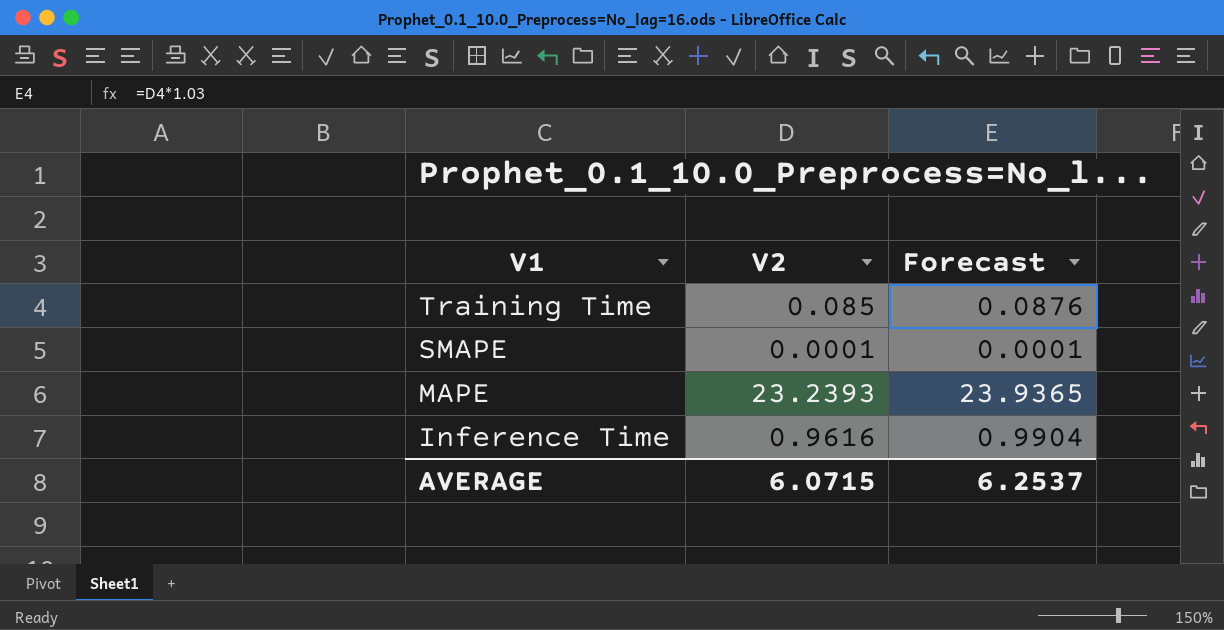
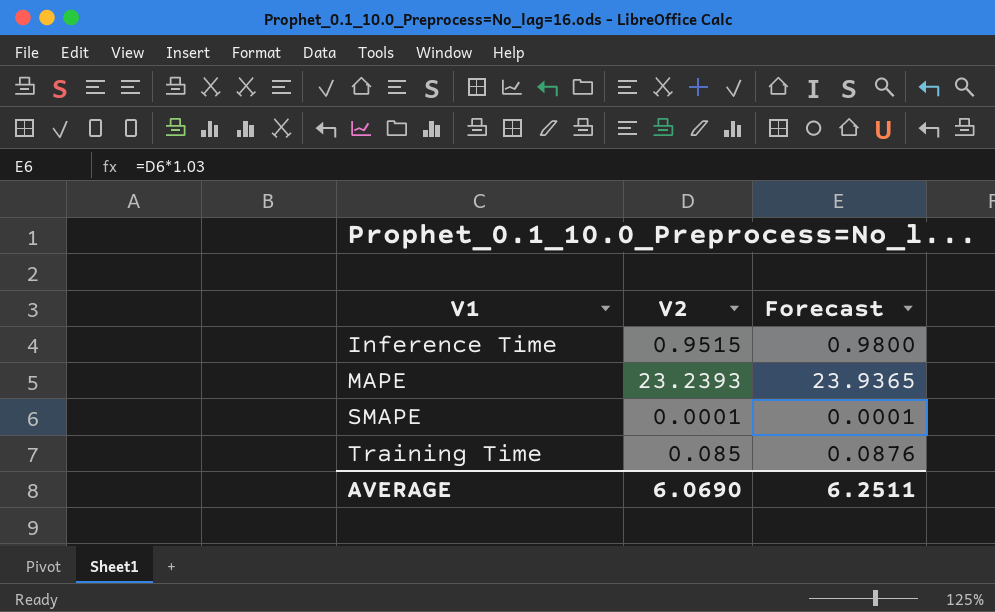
row order: V1 descending -> V1 ascending
Inference Time | V2: 0.9616 -> 0.9515
Inference Time | Forecast: 0.9904 -> 0.9800
AVERAGE | V2: 6.0715 -> 6.0690
AVERAGE | Forecast: 6.2537 -> 6.2511

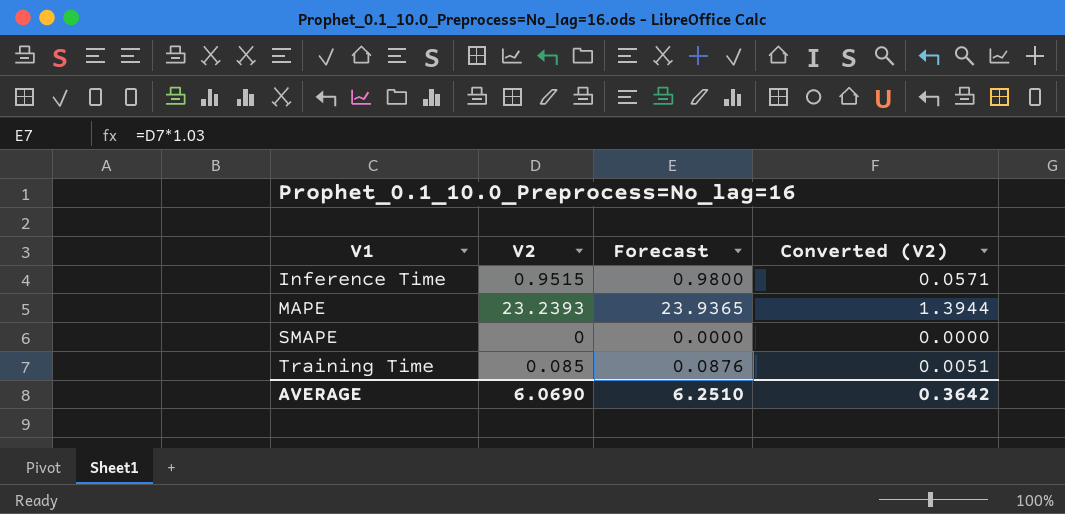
column Converted (V2) | formula: none -> [V2] * 0.06
SMAPE | V2: 0.0001 -> 0
SMAPE | Forecast: 0.0001 -> 0.0000
AVERAGE | Forecast: 6.2511 -> 6.2510

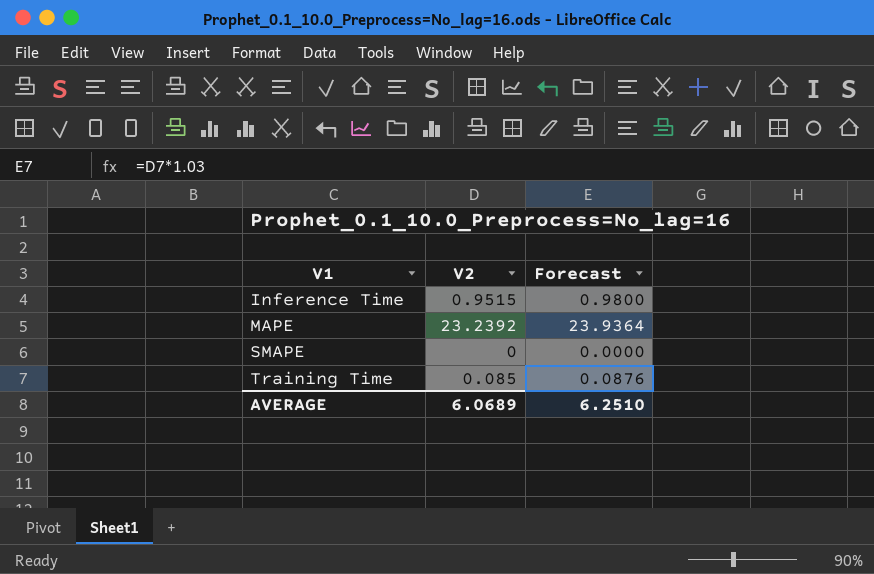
column Converted (V2) | formula: [V2] * 0.06 -> none
MAPE | V2: 23.2393 -> 23.2392
MAPE | Forecast: 23.9365 -> 23.9364
AVERAGE | V2: 6.0690 -> 6.0689

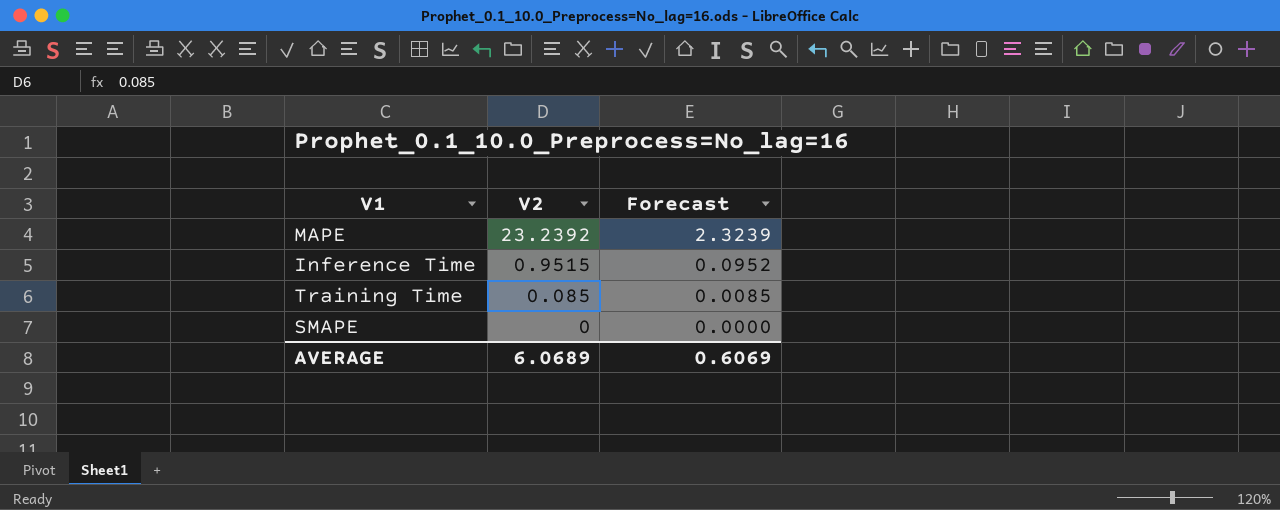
row order: V1 ascending -> V2 descending
column Forecast | formula: [V2] * 1.03 -> [V2] * 0.1
AVERAGE | Forecast: 6.2510 -> 0.6069

